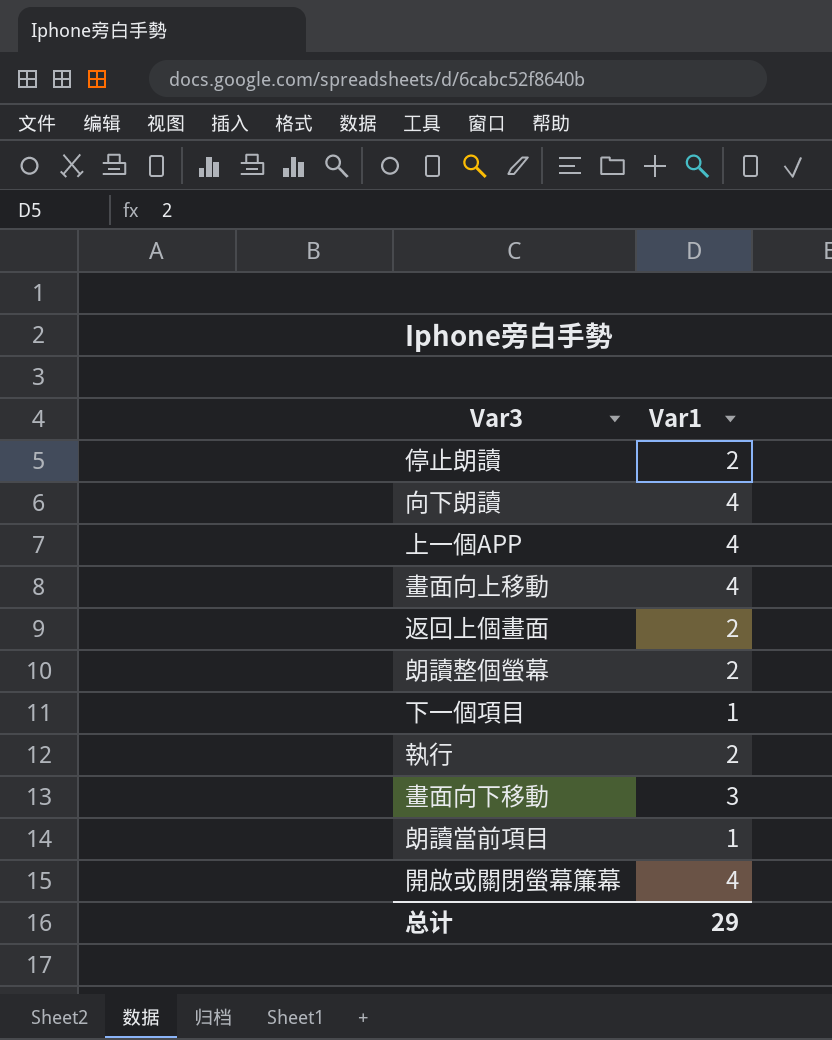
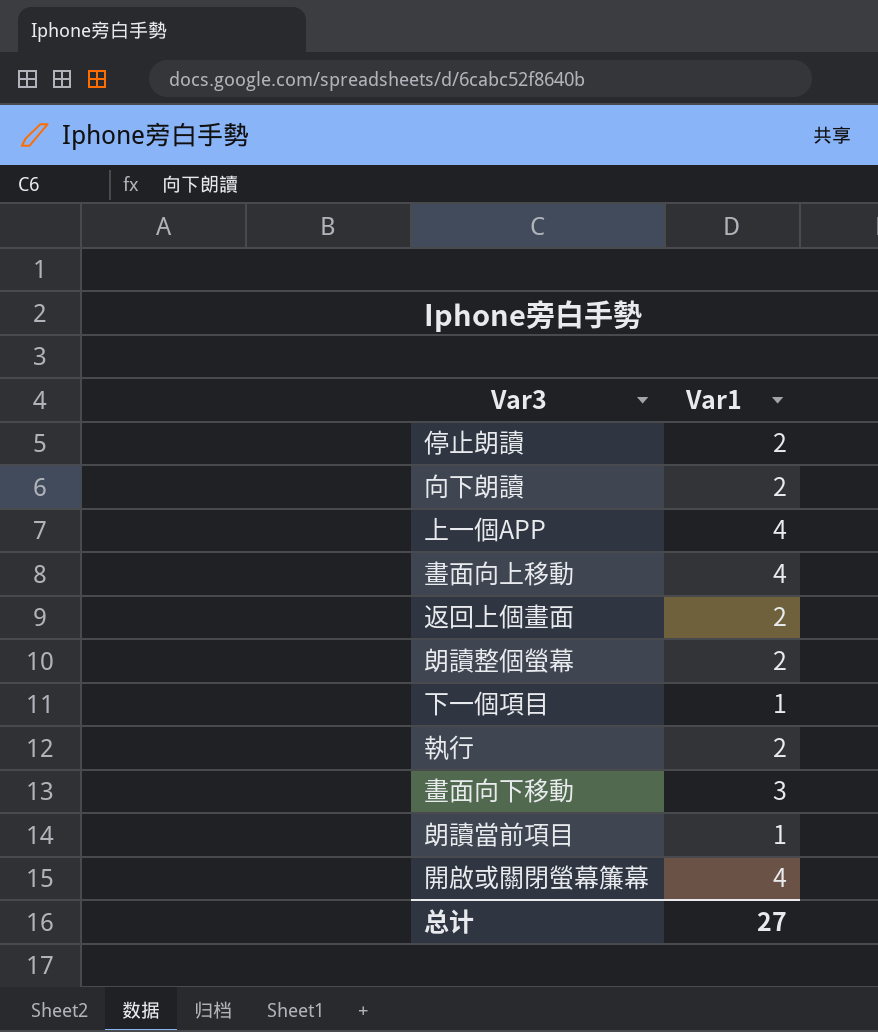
向下朗讀 | Var1: 4 -> 2
总计 | Var1: 29 -> 27

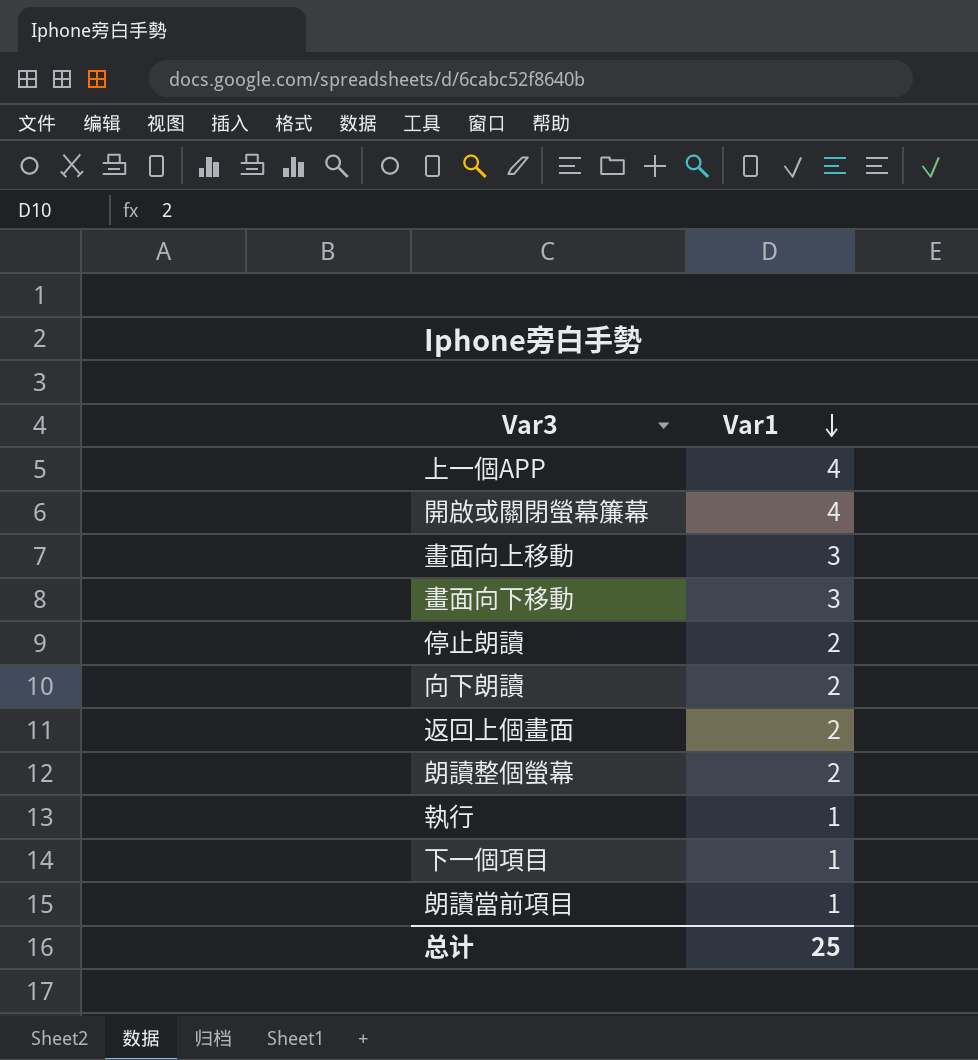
row order: none -> Var1 descending
畫面向上移動 | Var1: 4 -> 3
執行 | Var1: 2 -> 1
总计 | Var1: 27 -> 25

